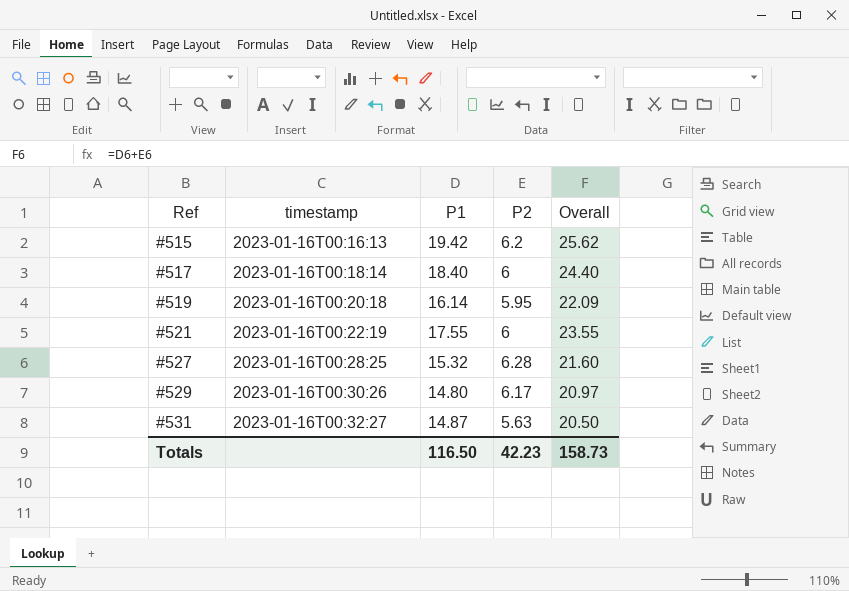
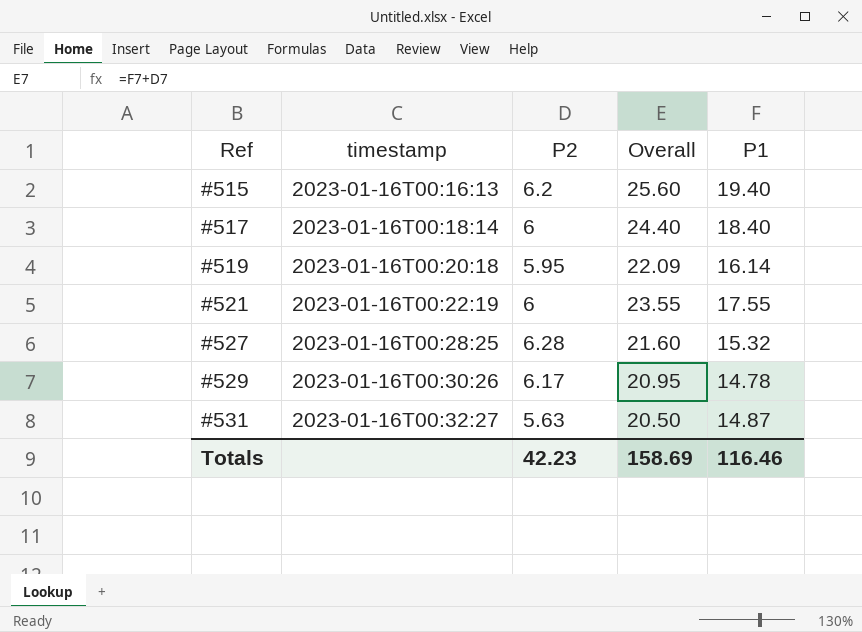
column P1 | position: 3 -> 5
#515 | Overall: 25.62 -> 25.60
#515 | P1: 19.42 -> 19.40
#529 | Overall: 20.97 -> 20.95
#529 | P1: 14.80 -> 14.78
Totals | Overall: 158.73 -> 158.69
Totals | P1: 116.50 -> 116.46

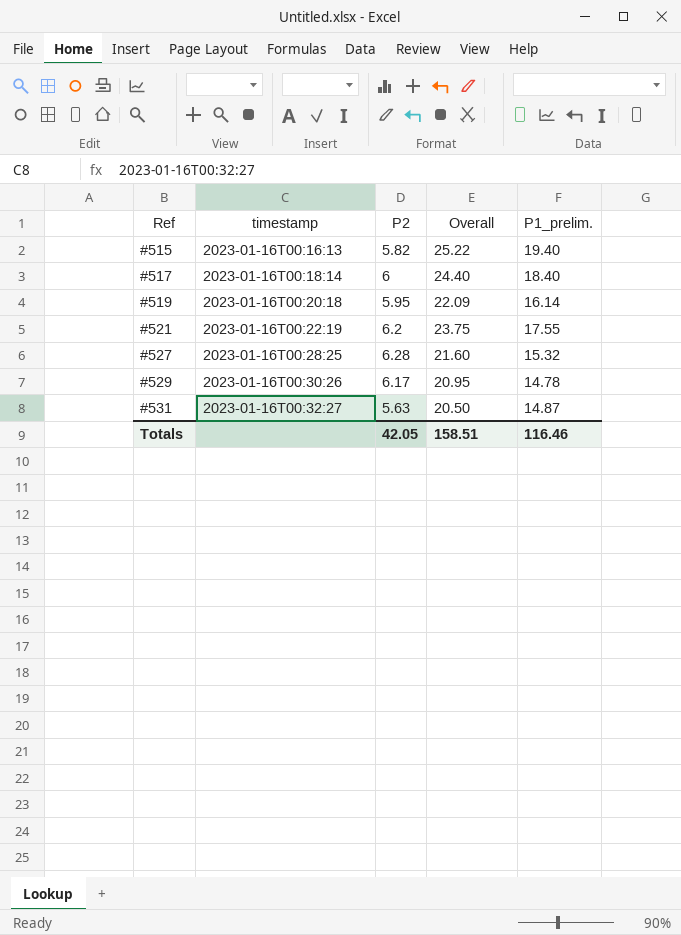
column name: P1 -> P1_prelim.
#515 | P2: 6.2 -> 5.82
#515 | Overall: 25.60 -> 25.22
#521 | P2: 6 -> 6.2
#521 | Overall: 23.55 -> 23.75
Totals | P2: 42.23 -> 42.05
Totals | Overall: 158.69 -> 158.51

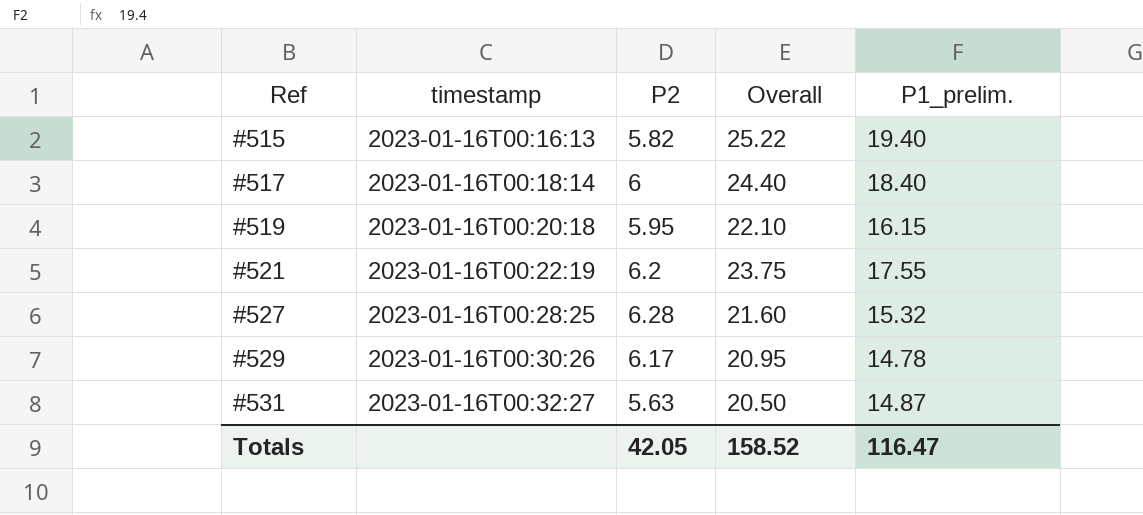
#519 | Overall: 22.09 -> 22.10
#519 | P1_prelim.: 16.14 -> 16.15
Totals | Overall: 158.51 -> 158.52
Totals | P1_prelim.: 116.46 -> 116.47

